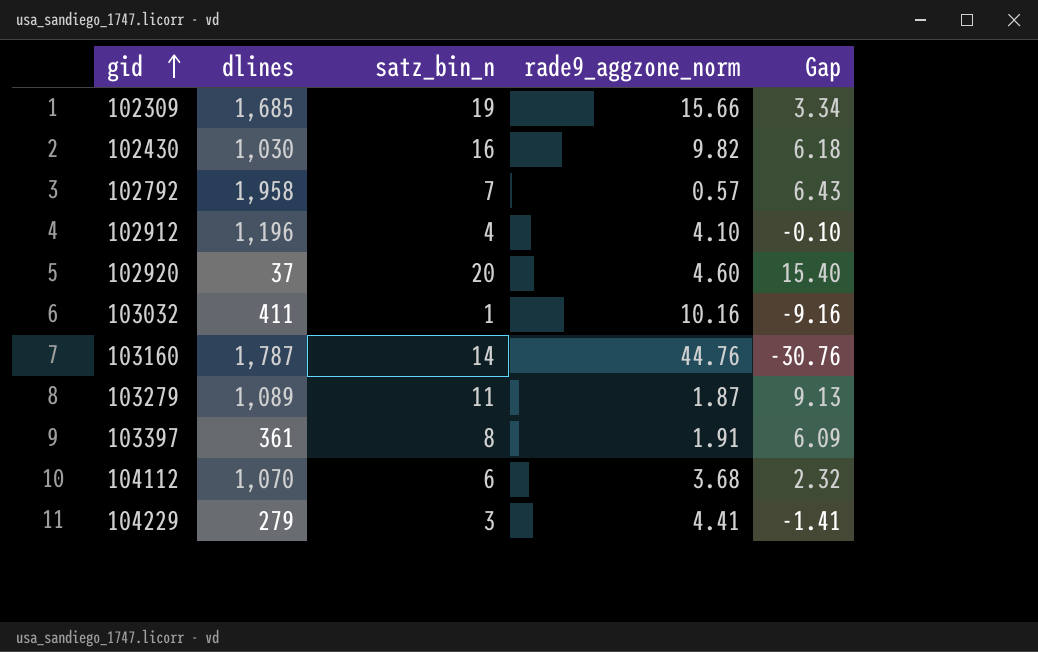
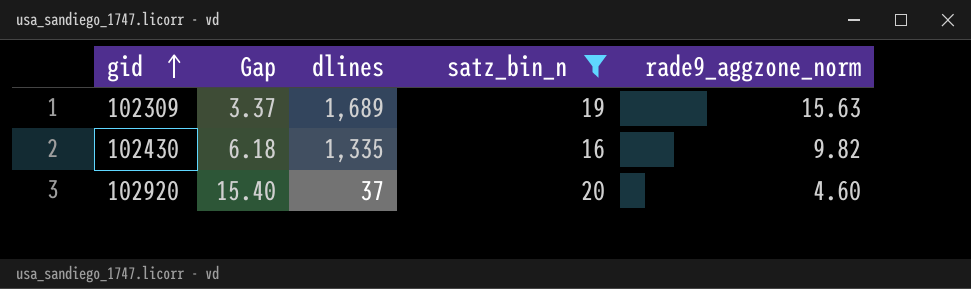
filter: none -> satz_bin_n >= 16
column Gap | position: 5 -> 2
102309 | Gap: 3.34 -> 3.37
102309 | dlines: 1,685 -> 1,689
102309 | rade9_aggzone_norm: 15.66 -> 15.63
102430 | dlines: 1,030 -> 1,335

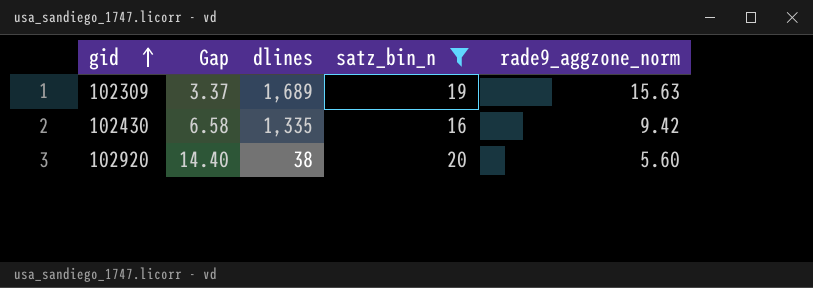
102430 | Gap: 6.18 -> 6.58
102430 | rade9_aggzone_norm: 9.82 -> 9.42
102920 | Gap: 15.40 -> 14.40
102920 | dlines: 37 -> 38
102920 | rade9_aggzone_norm: 4.60 -> 5.60

